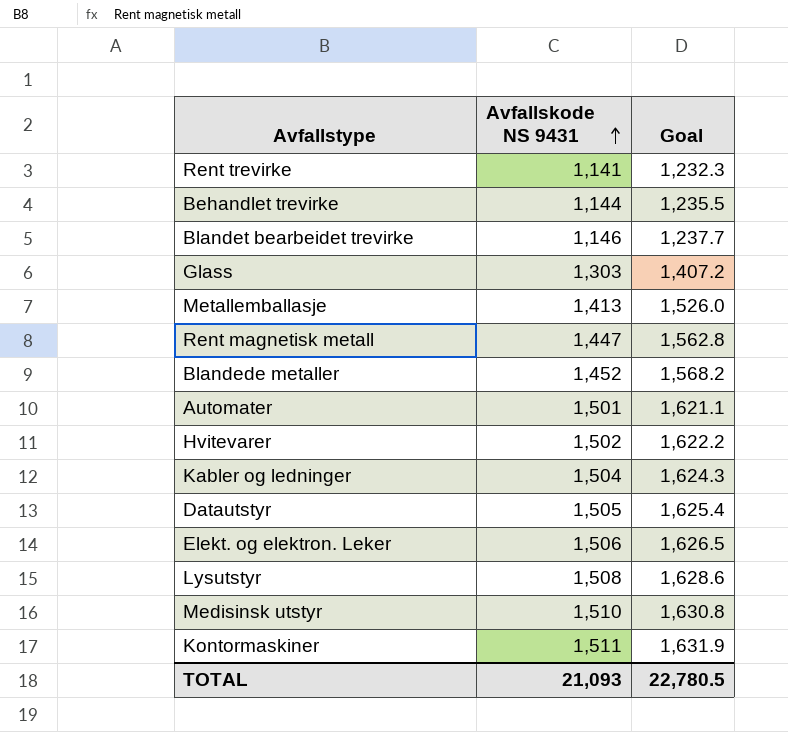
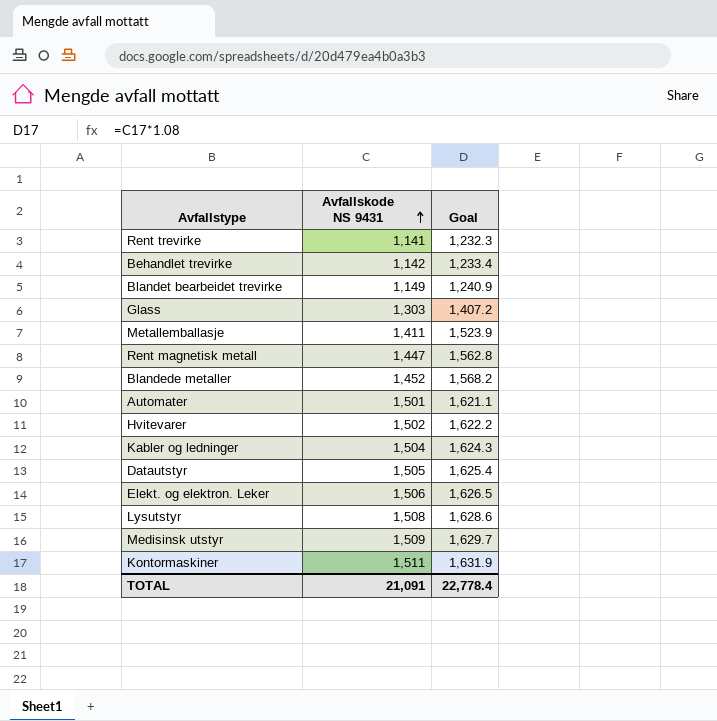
Behandlet trevirke | Avfallskode NS 9431: 1,144 -> 1,142
Behandlet trevirke | Goal: 1,235.5 -> 1,233.4
Blandet bearbeidet trevirke | Avfallskode NS 9431: 1,146 -> 1,149
Blandet bearbeidet trevirke | Goal: 1,237.7 -> 1,240.9
Metallemballasje | Avfallskode NS 9431: 1,413 -> 1,411
Metallemballasje | Goal: 1,526.0 -> 1,523.9
Medisinsk utstyr | Avfallskode NS 9431: 1,510 -> 1,509
Medisinsk utstyr | Goal: 1,630.8 -> 1,629.7
TOTAL | Avfallskode NS 9431: 21,093 -> 21,091
TOTAL | Goal: 22,780.5 -> 22,778.4

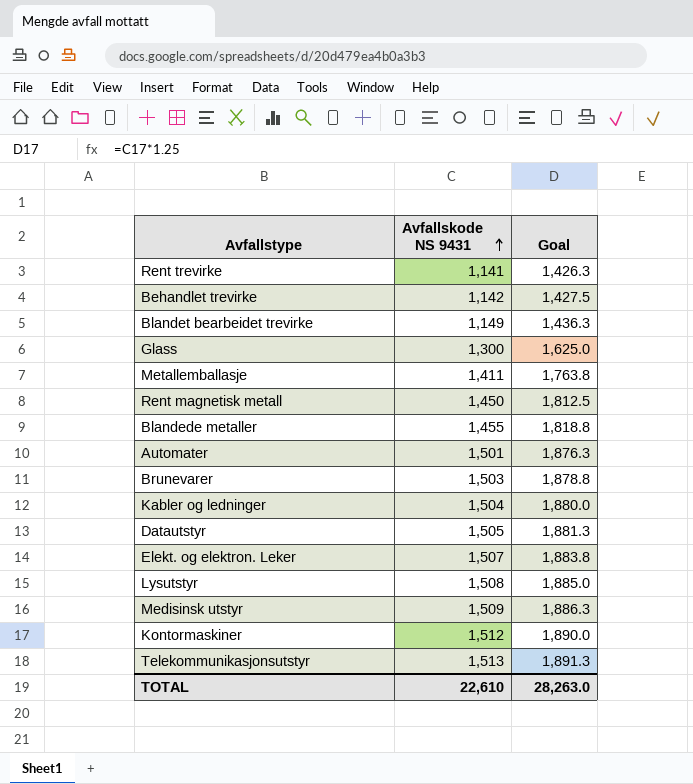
column Goal | formula: [Avfallskode NS 9431] * 1.08 -> [Avfallskode NS 9431] * 1.25
row Hvitevarer: 1,502 | 1,622.2 -> none
Glass | Avfallskode NS 9431: 1,303 -> 1,300
Rent magnetisk metall | Avfallskode NS 9431: 1,447 -> 1,450
Blandede metaller | Avfallskode NS 9431: 1,452 -> 1,455
row Brunevarer: none -> 1,503 | 1,878.8
Elekt. og elektron. Leker | Avfallskode NS 9431: 1,506 -> 1,507
Kontormaskiner | Avfallskode NS 9431: 1,511 -> 1,512
row Telekommunikasjonsutstyr: none -> 1,513 | 1,891.3
TOTAL | Avfallskode NS 9431: 21,091 -> 22,610
TOTAL | Goal: 22,778.4 -> 28,263.0

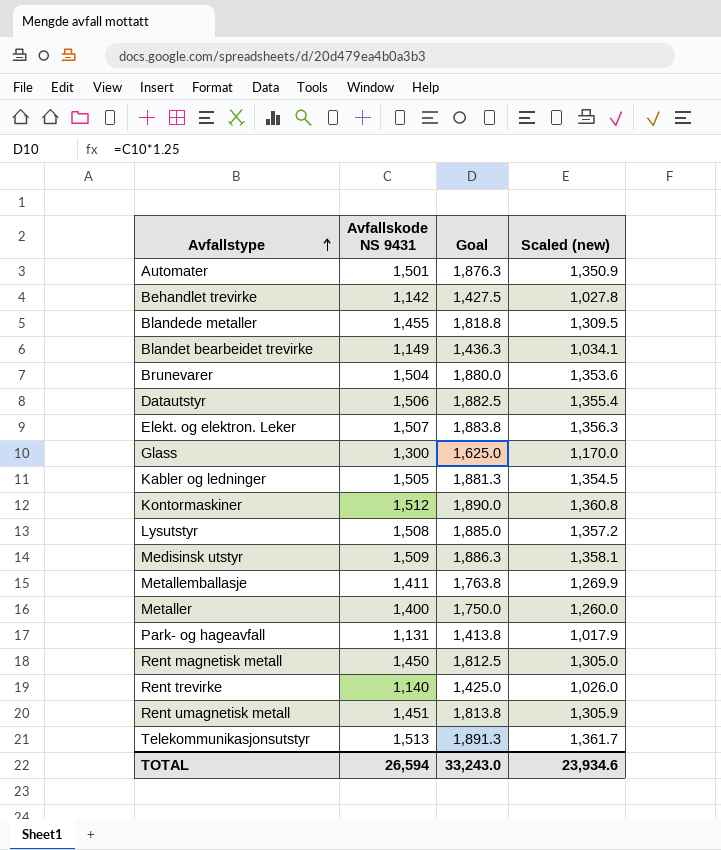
row order: Avfallskode NS 9431 ascending -> Avfallstype ascending
column Scaled (new) | formula: none -> [Avfallskode NS 9431] * 0.9
Brunevarer | Avfallskode NS 9431: 1,503 -> 1,504
Brunevarer | Goal: 1,878.8 -> 1,880.0
Datautstyr | Avfallskode NS 9431: 1,505 -> 1,506
Datautstyr | Goal: 1,881.3 -> 1,882.5
Kabler og ledninger | Avfallskode NS 9431: 1,504 -> 1,505
Kabler og ledninger | Goal: 1,880.0 -> 1,881.3
row Metaller: none -> 1,400 | 1,750.0 | 1,260.0
row Park- og hageavfall: none -> 1,131 | 1,413.8 | 1,017.9
Rent trevirke | Avfallskode NS 9431: 1,141 -> 1,140
Rent trevirke | Goal: 1,426.3 -> 1,425.0
row Rent umagnetisk metall: none -> 1,451 | 1,813.8 | 1,305.9
TOTAL | Avfallskode NS 9431: 22,610 -> 26,594
TOTAL | Goal: 28,263.0 -> 33,243.0

